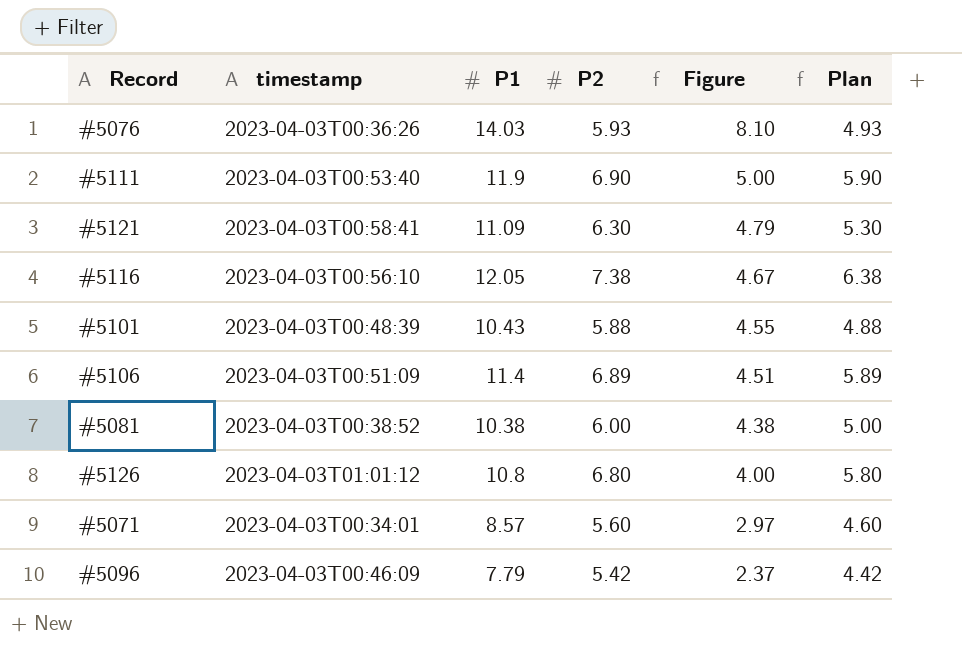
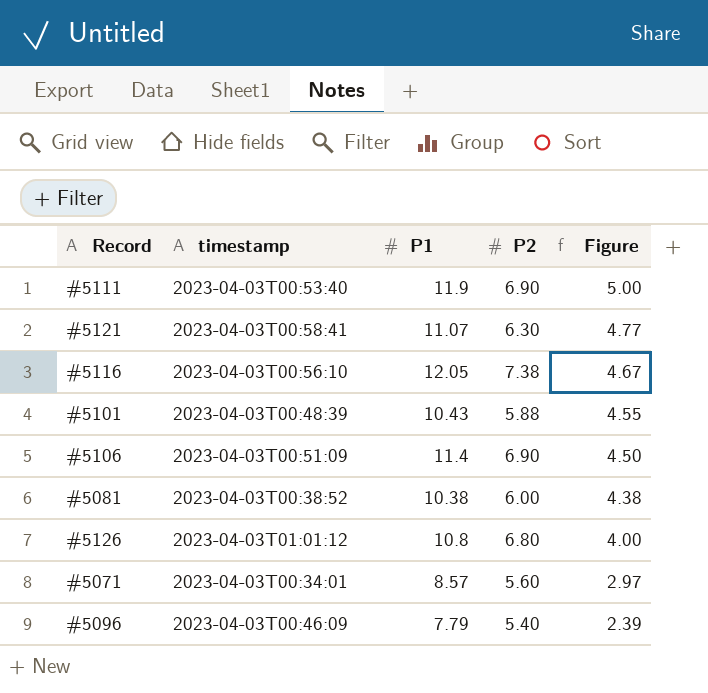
column Plan | formula: [P2] - 1 -> none
row #5076: 2023-04-03T00:36:26 | 14.03 | 5.93 | 8.10 | 4.93 -> none
#5121 | P1: 11.09 -> 11.07
#5121 | Figure: 4.79 -> 4.77
#5106 | P2: 6.89 -> 6.90
#5106 | Figure: 4.51 -> 4.50
#5096 | P2: 5.42 -> 5.40
#5096 | Figure: 2.37 -> 2.39

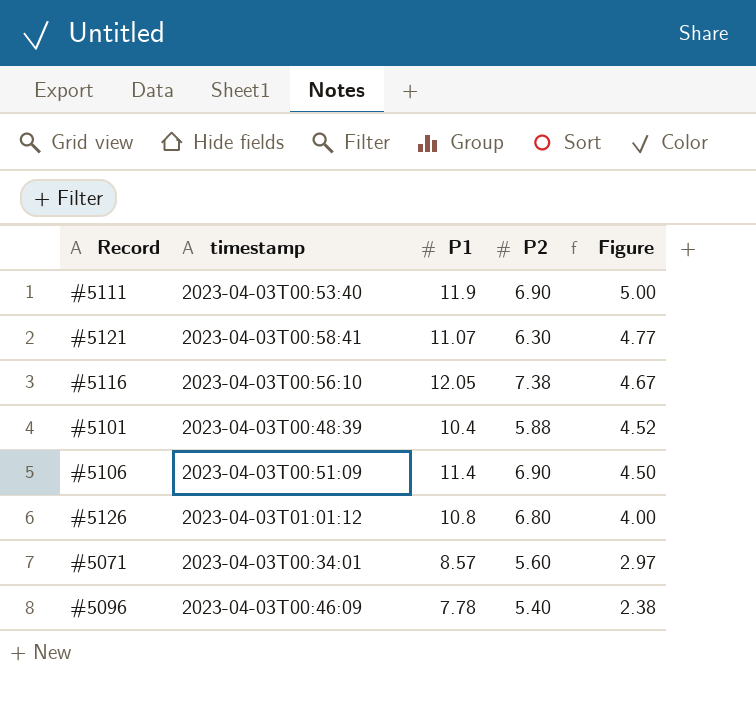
row #5081: 2023-04-03T00:38:52 | 10.38 | 6.00 | 4.38 -> none
#5101 | P1: 10.43 -> 10.4
#5101 | Figure: 4.55 -> 4.52
#5096 | P1: 7.79 -> 7.78
#5096 | Figure: 2.39 -> 2.38

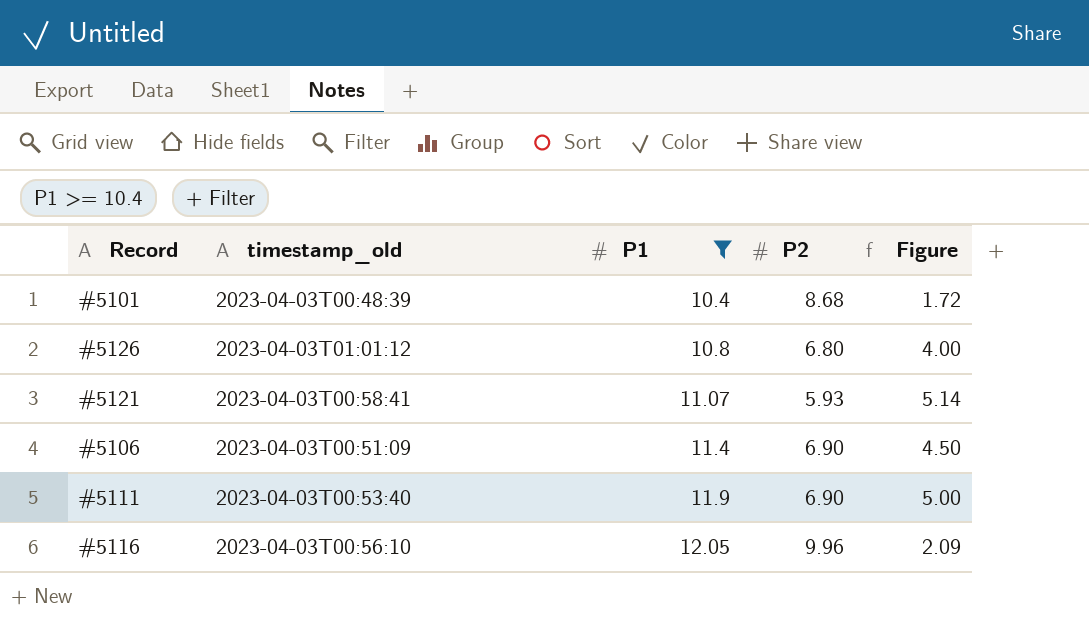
filter: none -> P1 >= 10.4
row order: Figure descending -> P1 ascending
column name: timestamp -> timestamp_old
#5101 | P2: 5.88 -> 8.68
#5101 | Figure: 4.52 -> 1.72
#5121 | P2: 6.30 -> 5.93
#5121 | Figure: 4.77 -> 5.14
#5116 | P2: 7.38 -> 9.96
#5116 | Figure: 4.67 -> 2.09

